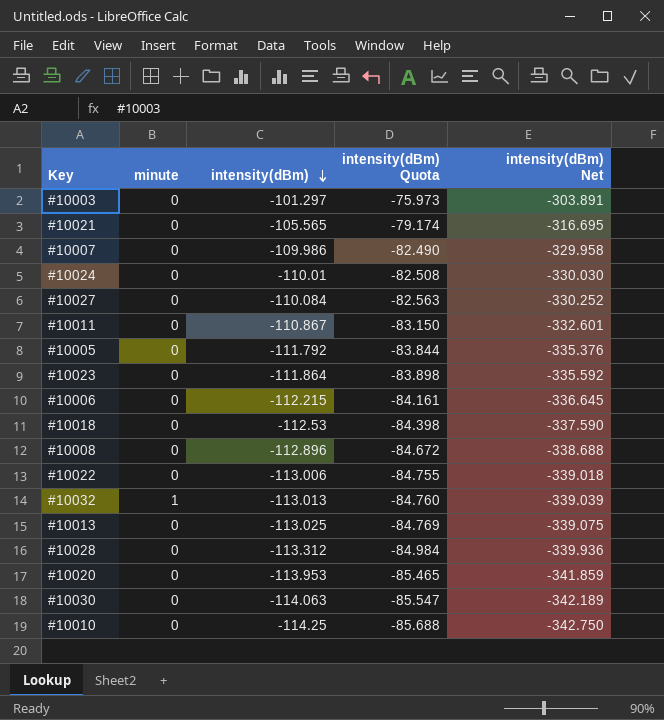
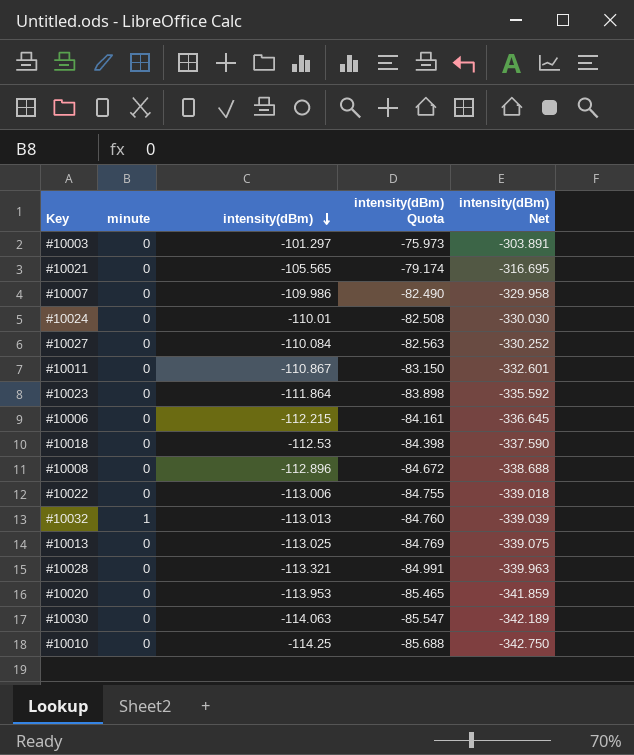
row #10005: 0 | -111.792 | -83.844 | -335.376 -> none
#10028 | intensity(dBm): -113.312 -> -113.321
#10028 | intensity(dBm) Quota: -84.984 -> -84.991
#10028 | intensity(dBm) Net: -339.936 -> -339.963

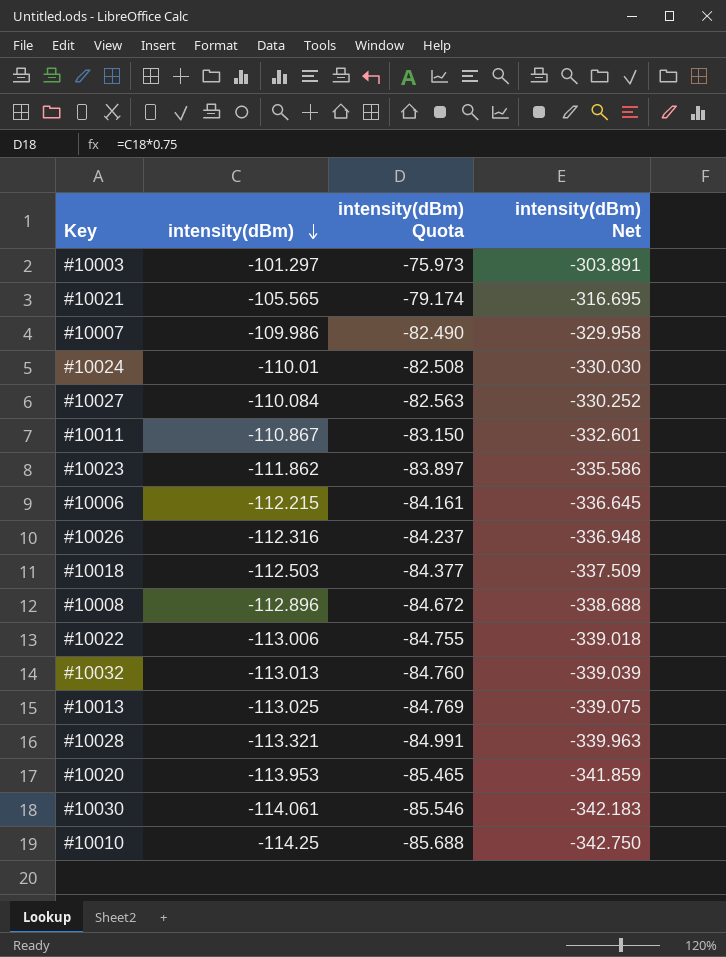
column minute | position: 2 -> none
#10023 | intensity(dBm): -111.864 -> -111.862
#10023 | intensity(dBm) Quota: -83.898 -> -83.897
#10023 | intensity(dBm) Net: -335.592 -> -335.586
row #10026: none -> -112.316 | -84.237 | -336.948
#10018 | intensity(dBm): -112.53 -> -112.503
#10018 | intensity(dBm) Quota: -84.398 -> -84.377
#10018 | intensity(dBm) Net: -337.590 -> -337.509
#10030 | intensity(dBm): -114.063 -> -114.061
#10030 | intensity(dBm) Quota: -85.547 -> -85.546
#10030 | intensity(dBm) Net: -342.189 -> -342.183

